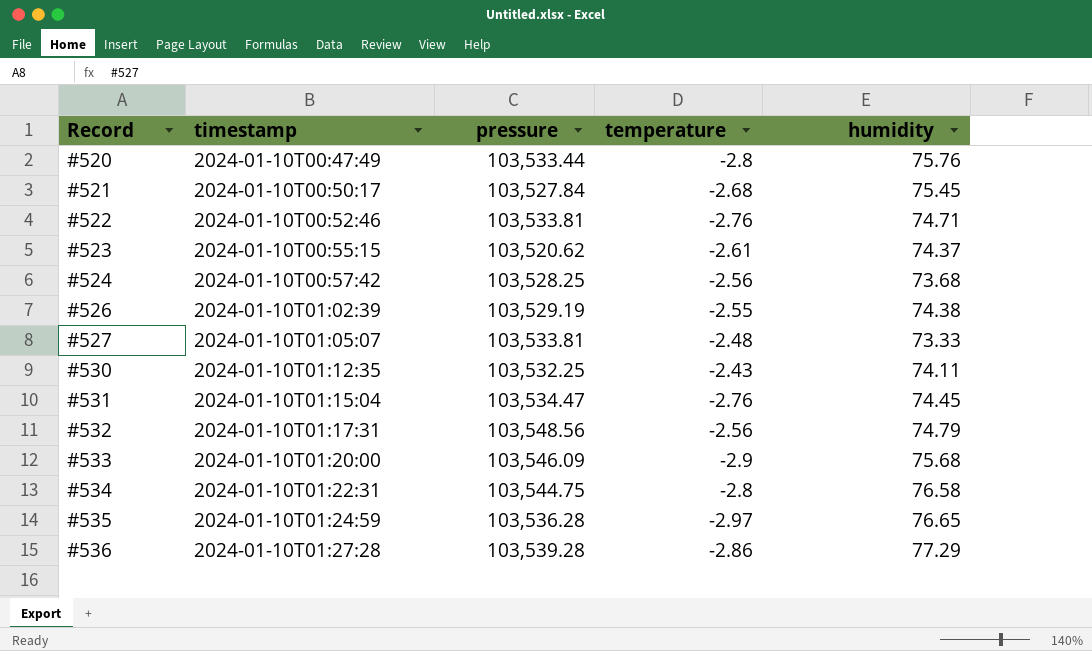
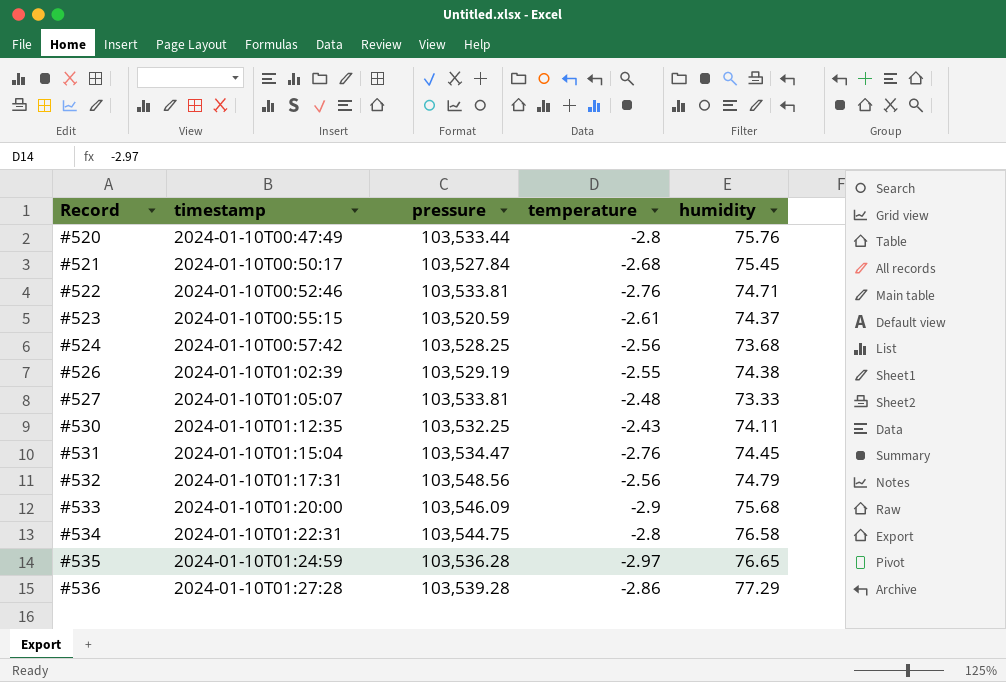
#523 | pressure: 103,520.62 -> 103,520.59

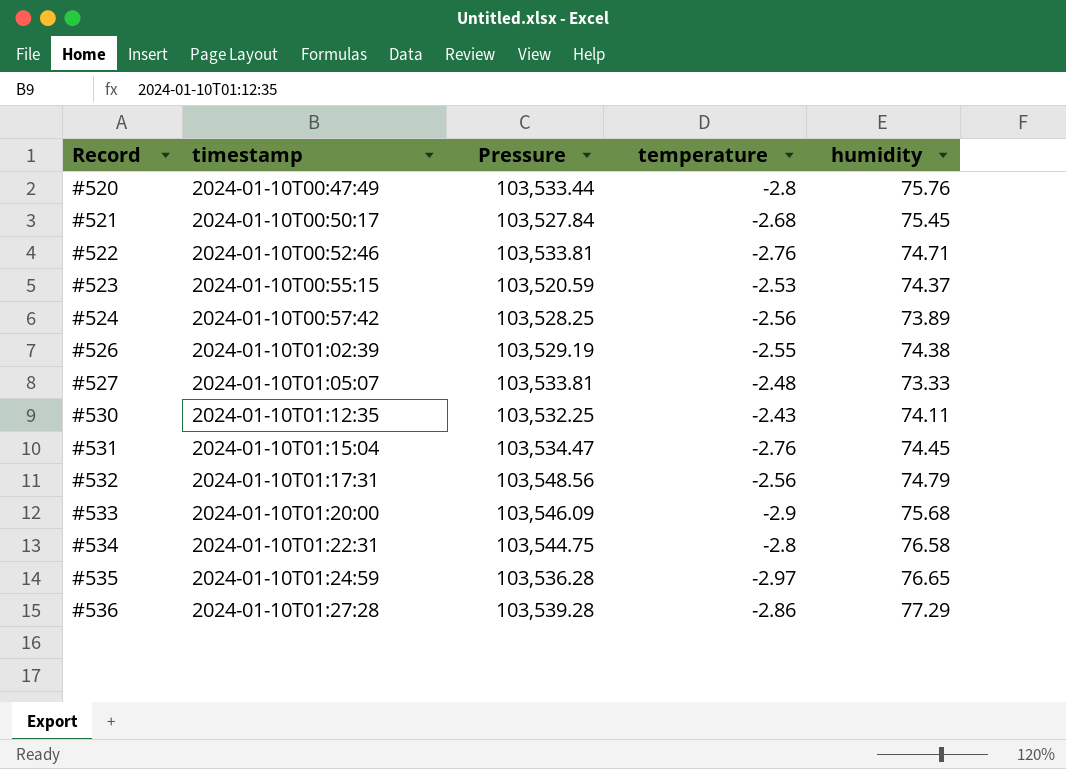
column name: pressure -> Pressure
#523 | temperature: -2.61 -> -2.53
#524 | humidity: 73.68 -> 73.89

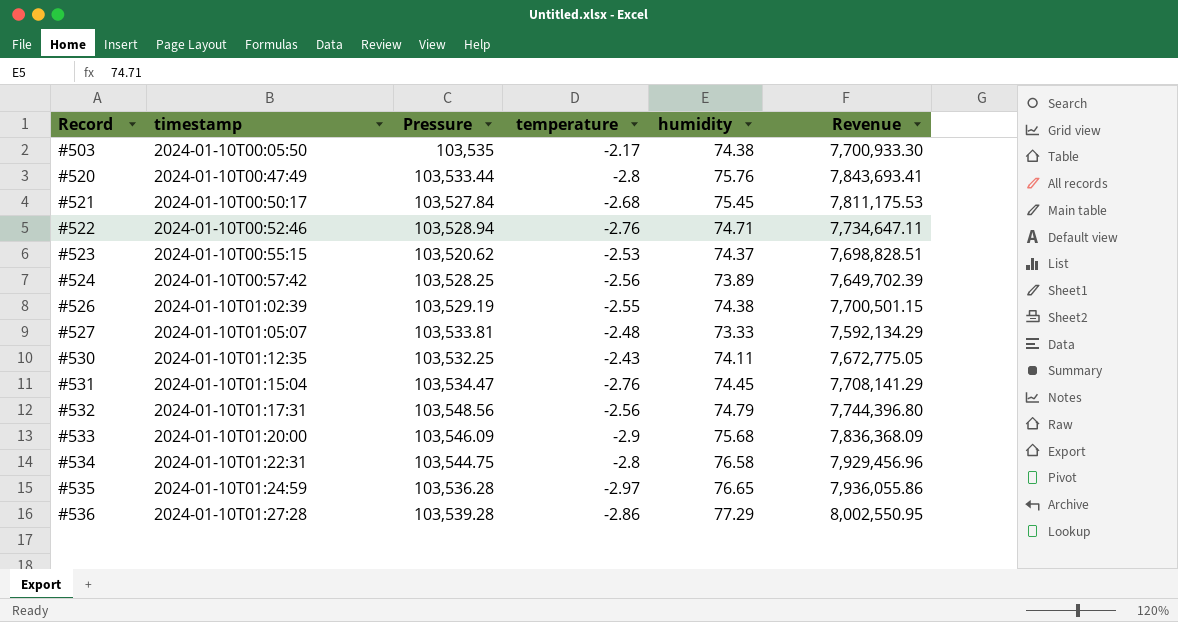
column Revenue | formula: none -> [Pressure] * [humidity]
row #503: none -> 2024-01-10T00:05:50 | 103,535 | -2.17 | 74.38 | 7,700,933.30
#522 | Pressure: 103,533.81 -> 103,528.94
#523 | Pressure: 103,520.59 -> 103,520.62

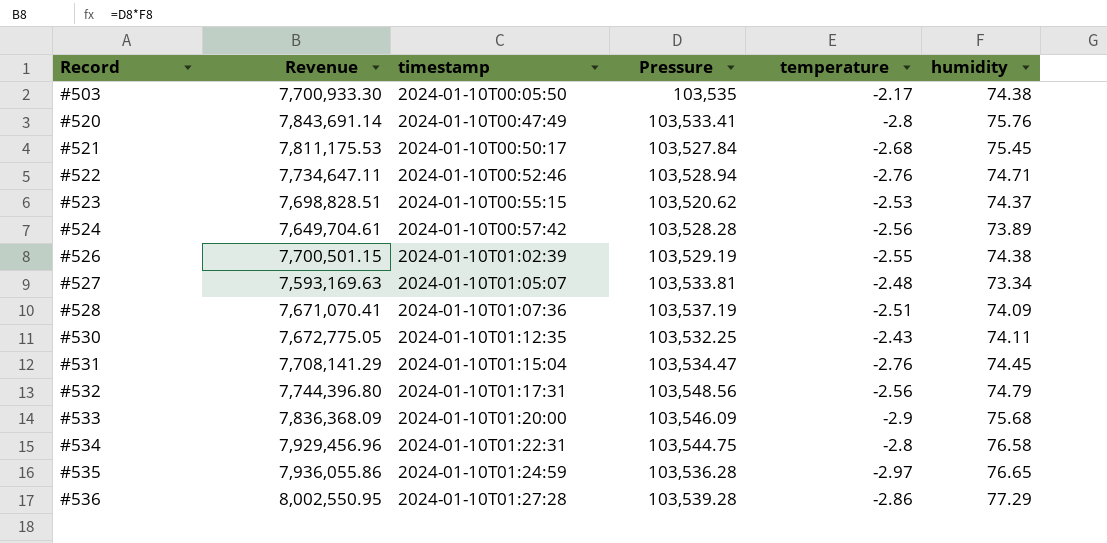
column Revenue | position: 6 -> 2
#520 | Revenue: 7,843,693.41 -> 7,843,691.14
#520 | Pressure: 103,533.44 -> 103,533.41
#524 | Revenue: 7,649,702.39 -> 7,649,704.61
#524 | Pressure: 103,528.25 -> 103,528.28
#527 | Revenue: 7,592,134.29 -> 7,593,169.63
#527 | humidity: 73.33 -> 73.34
row #528: none -> 7,671,070.41 | 2024-01-10T01:07:36 | 103,537.19 | -2.51 | 74.09

